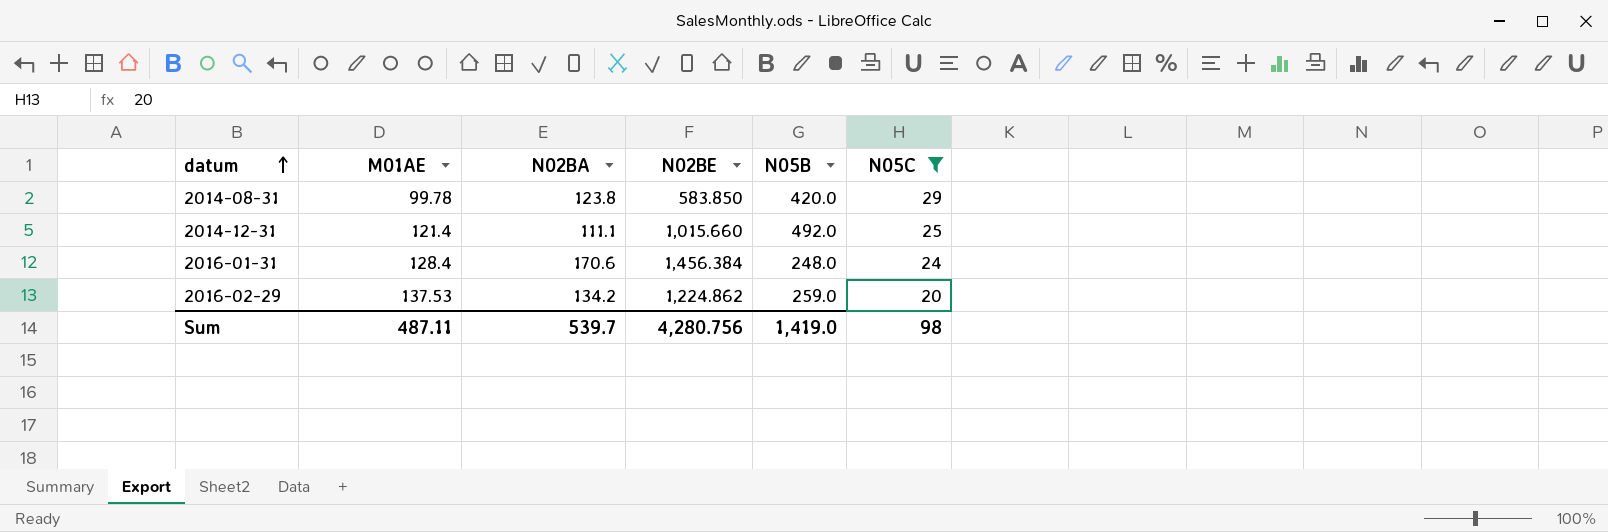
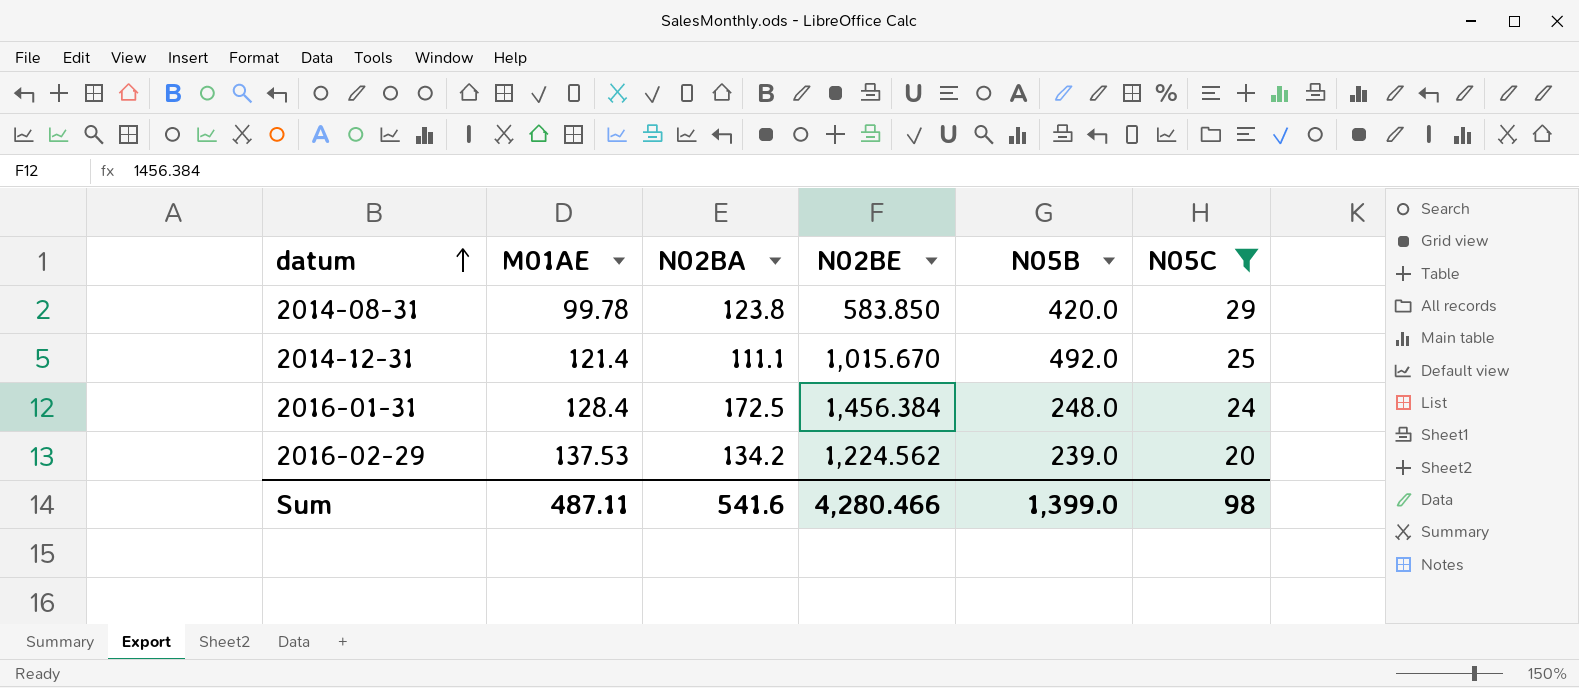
2014-12-31 | N02BE: 1,015.660 -> 1,015.670
2016-01-31 | N02BA: 170.6 -> 172.5
2016-02-29 | N02BE: 1,224.862 -> 1,224.562
2016-02-29 | N05B: 259.0 -> 239.0
Sum | N02BA: 539.7 -> 541.6
Sum | N02BE: 4,280.756 -> 4,280.466
Sum | N05B: 1,419.0 -> 1,399.0

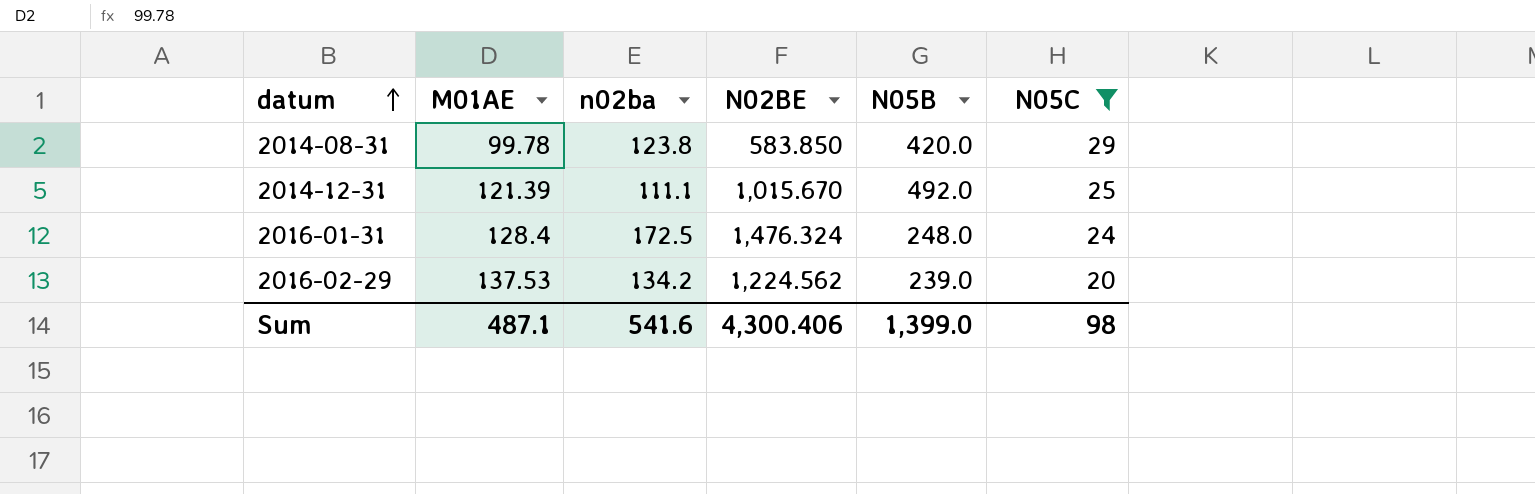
column name: N02BA -> n02ba
2014-12-31 | M01AE: 121.4 -> 121.39
2016-01-31 | N02BE: 1,456.384 -> 1,476.324
Sum | M01AE: 487.11 -> 487.1
Sum | N02BE: 4,280.466 -> 4,300.406

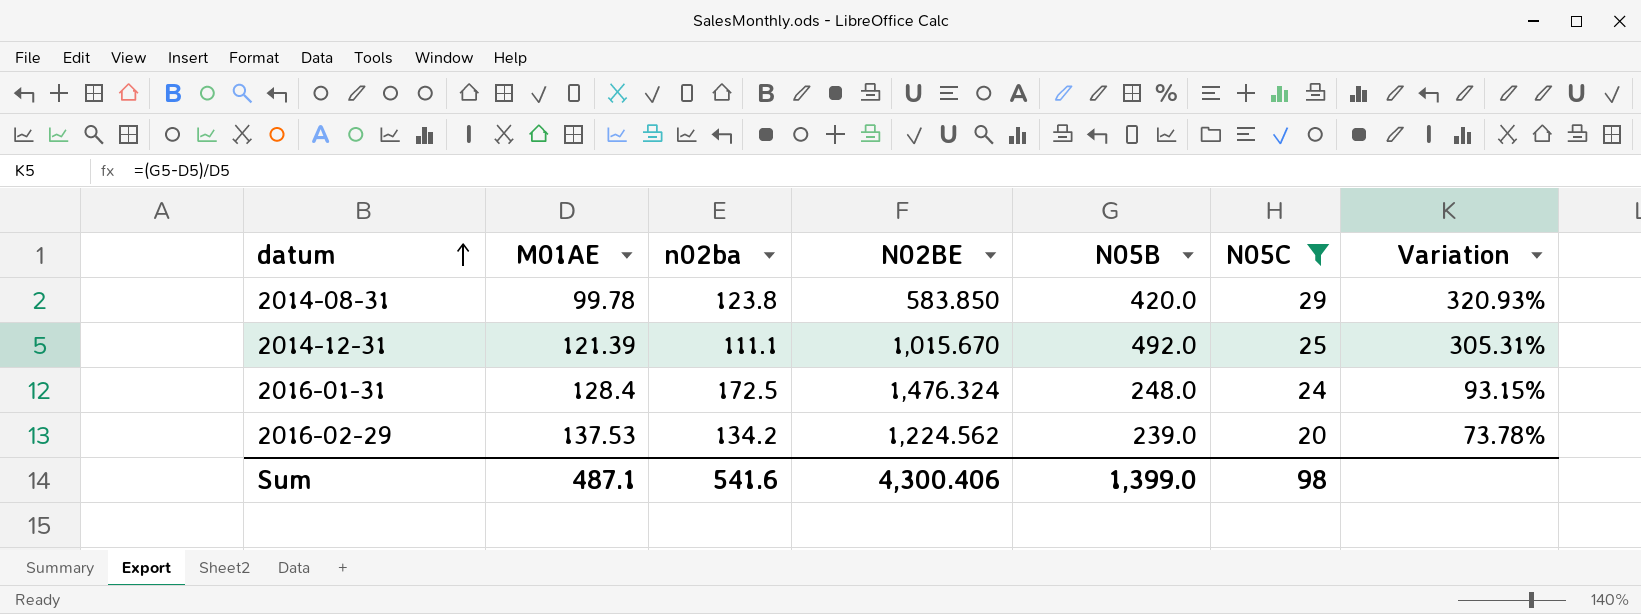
column Variation | formula: none -> ([N05B] - [M01AE]) / [M01AE]

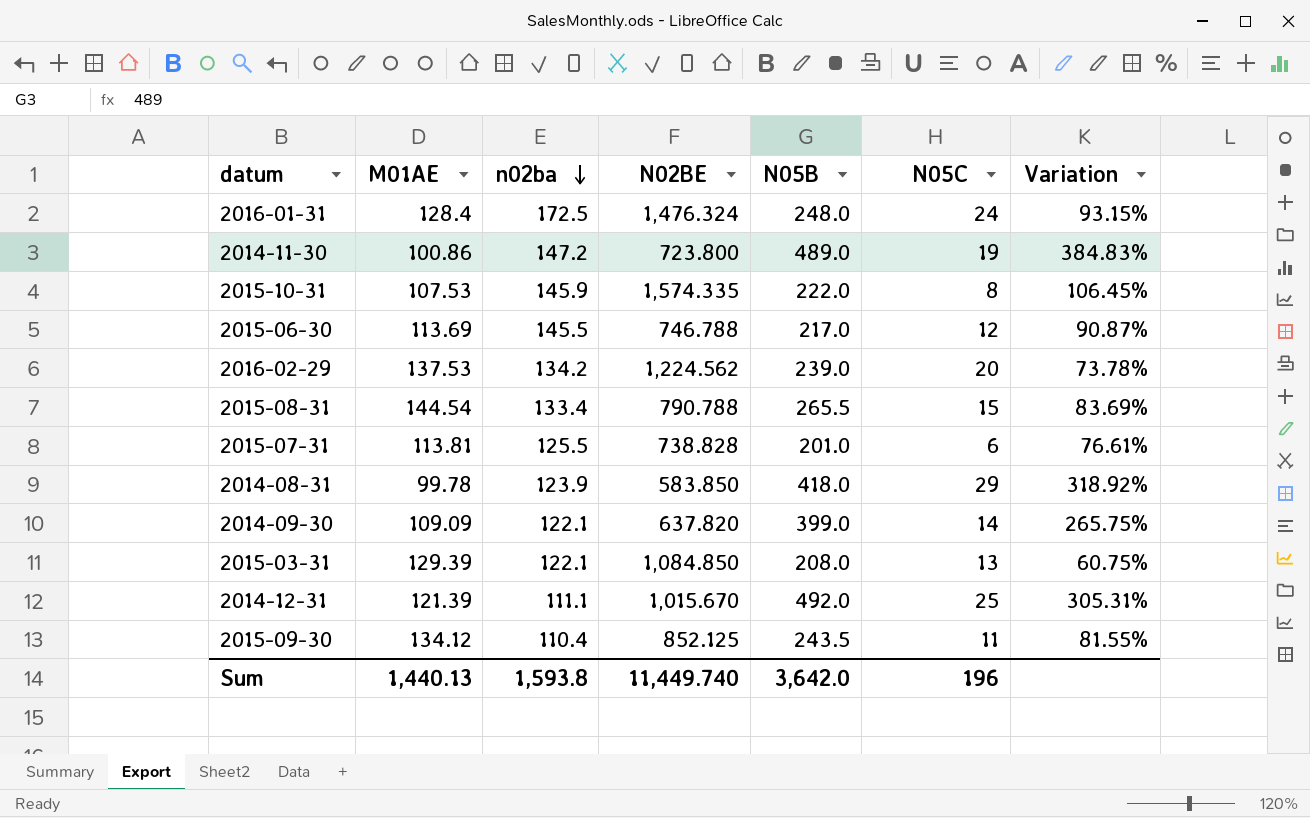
filter: N05C >= 20 -> none
row order: datum ascending -> n02ba descending
2014-08-31 | n02ba: 123.8 -> 123.9
2014-08-31 | N05B: 420.0 -> 418.0
2014-08-31 | Variation: 320.93% -> 318.92%
Sum | M01AE: 487.1 -> 1,440.13
Sum | n02ba: 541.6 -> 1,593.8
Sum | N02BE: 4,300.406 -> 11,449.740
Sum | N05B: 1,399.0 -> 3,642.0
Sum | N05C: 98 -> 196

